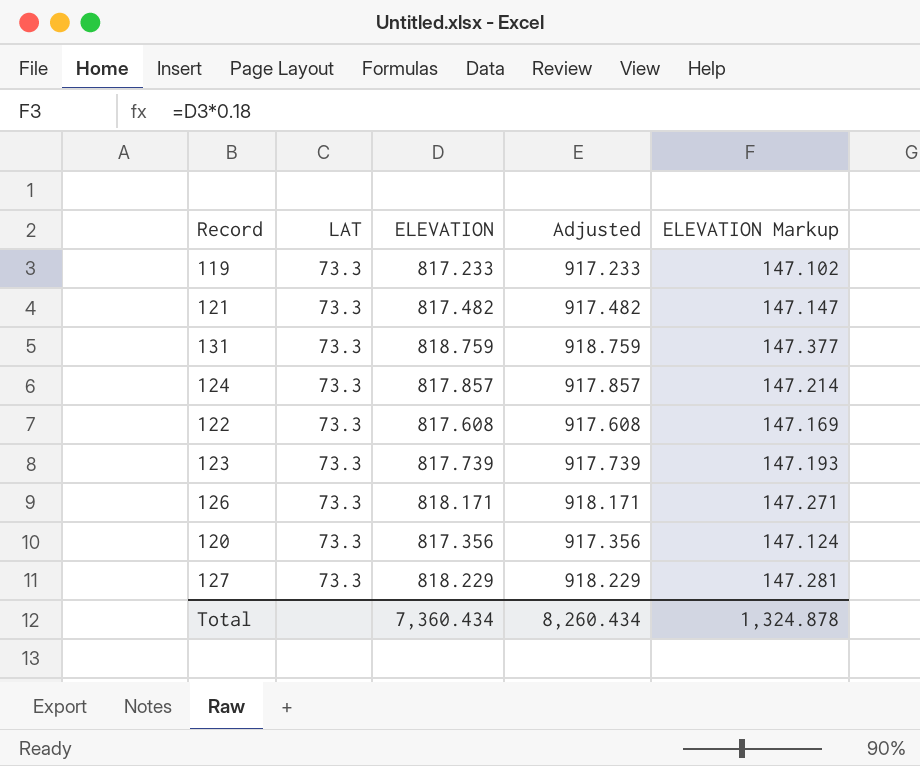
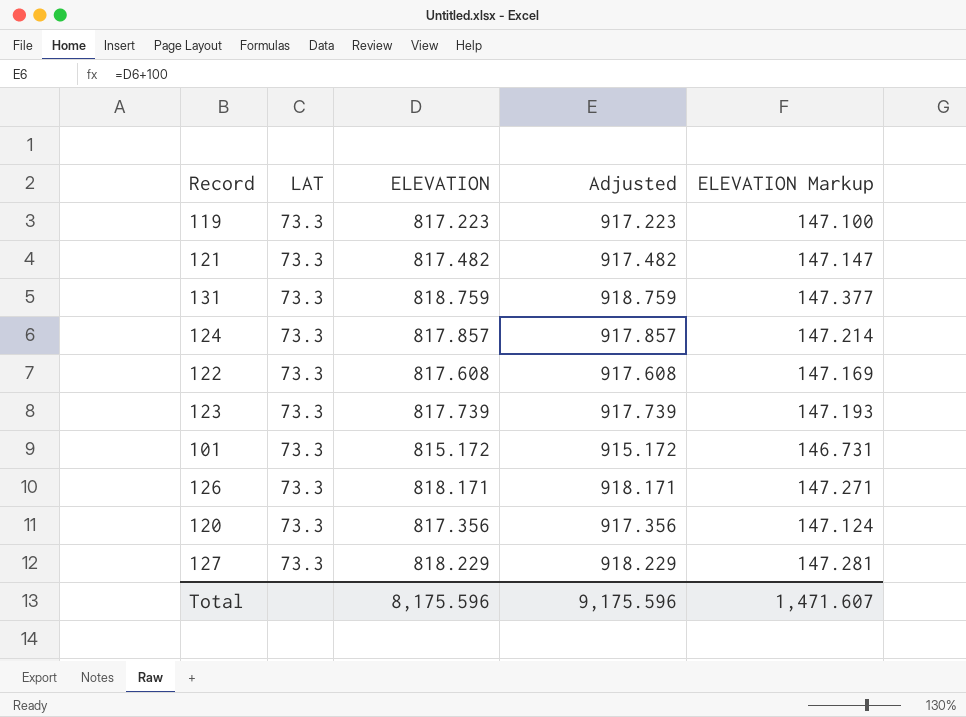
119 | ELEVATION: 817.233 -> 817.223
119 | Adjusted: 917.233 -> 917.223
119 | ELEVATION Markup: 147.102 -> 147.100
row 101: none -> 73.3 | 815.172 | 915.172 | 146.731
Total | ELEVATION: 7,360.434 -> 8,175.596
Total | Adjusted: 8,260.434 -> 9,175.596
Total | ELEVATION Markup: 1,324.878 -> 1,471.607

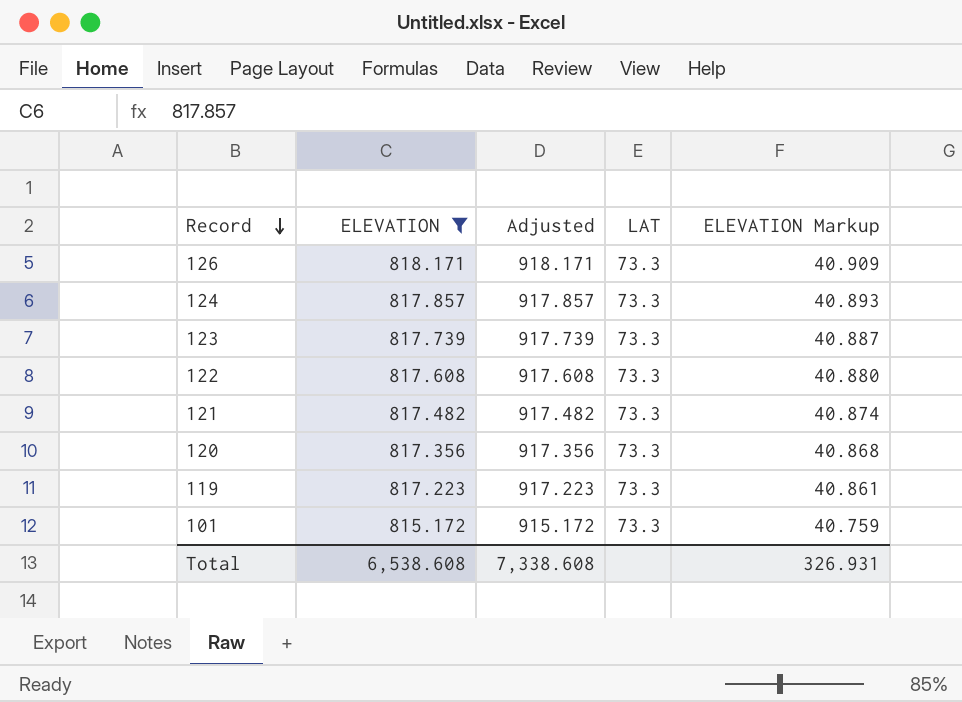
filter: none -> ELEVATION <= 818.171
row order: none -> Record descending
column LAT | position: 2 -> 4
column ELEVATION Markup | formula: [ELEVATION] * 0.18 -> [ELEVATION] * 0.05
Total | ELEVATION: 8,175.596 -> 6,538.608
Total | Adjusted: 9,175.596 -> 7,338.608
Total | ELEVATION Markup: 1,471.607 -> 326.931

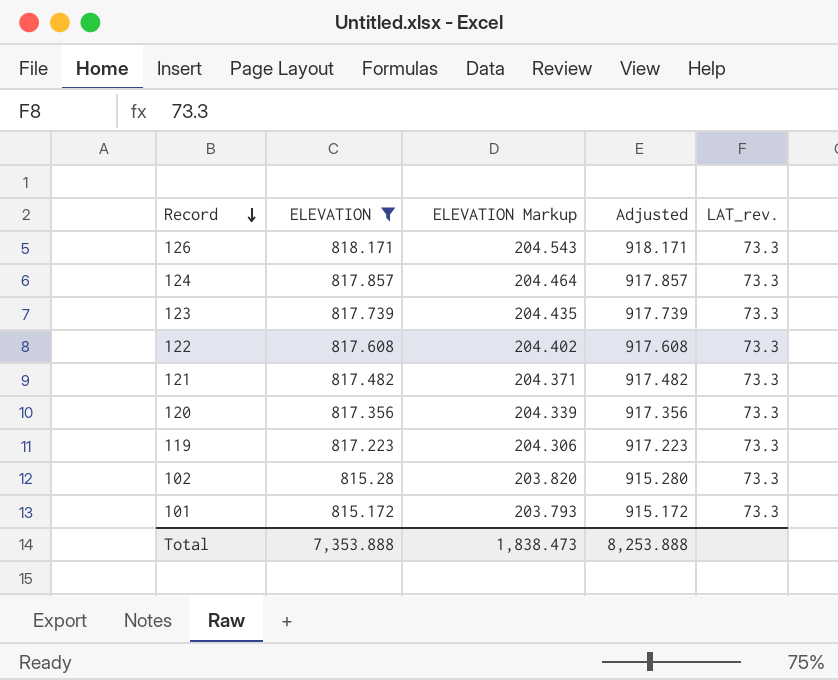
column ELEVATION Markup | formula: [ELEVATION] * 0.05 -> [ELEVATION] * 0.25
column ELEVATION Markup | position: 5 -> 3
column name: LAT -> LAT_rev.
row 102: none -> 815.28 | 203.820 | 915.280 | 73.3
Total | ELEVATION: 6,538.608 -> 7,353.888
Total | ELEVATION Markup: 326.931 -> 1,838.473
Total | Adjusted: 7,338.608 -> 8,253.888

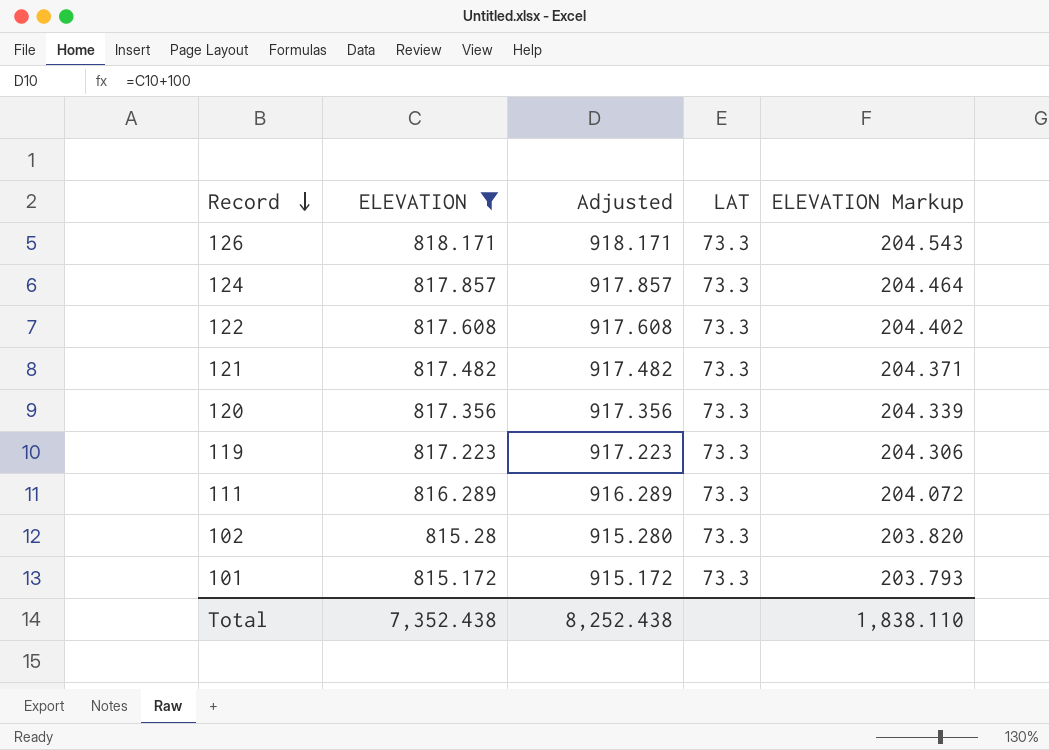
column name: LAT_rev. -> LAT
column ELEVATION Markup | position: 3 -> 5
row 123: 817.739 | 204.435 | 917.739 | 73.3 -> none
row 111: none -> 816.289 | 916.289 | 73.3 | 204.072
Total | ELEVATION: 7,353.888 -> 7,352.438
Total | Adjusted: 8,253.888 -> 8,252.438
Total | ELEVATION Markup: 1,838.473 -> 1,838.110

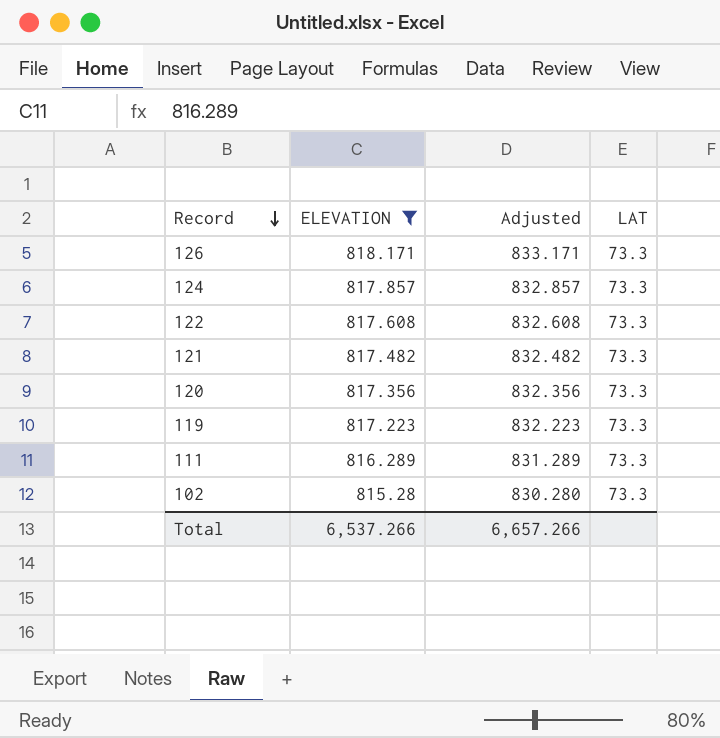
column ELEVATION Markup | formula: [ELEVATION] * 0.25 -> none
column Adjusted | formula: [ELEVATION] + 100 -> [ELEVATION] + 15
row 101: 815.172 | 915.172 | 73.3 | 203.793 -> none
Total | ELEVATION: 7,352.438 -> 6,537.266
Total | Adjusted: 8,252.438 -> 6,657.266

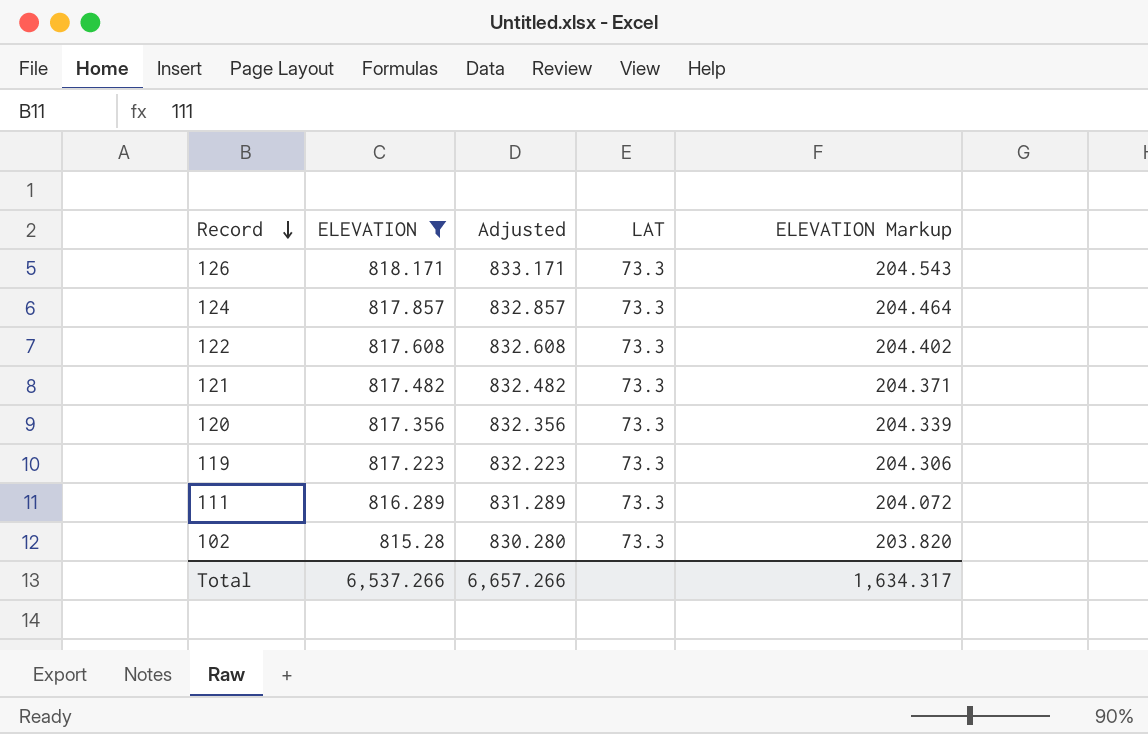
column ELEVATION Markup | formula: none -> [ELEVATION] * 0.25

